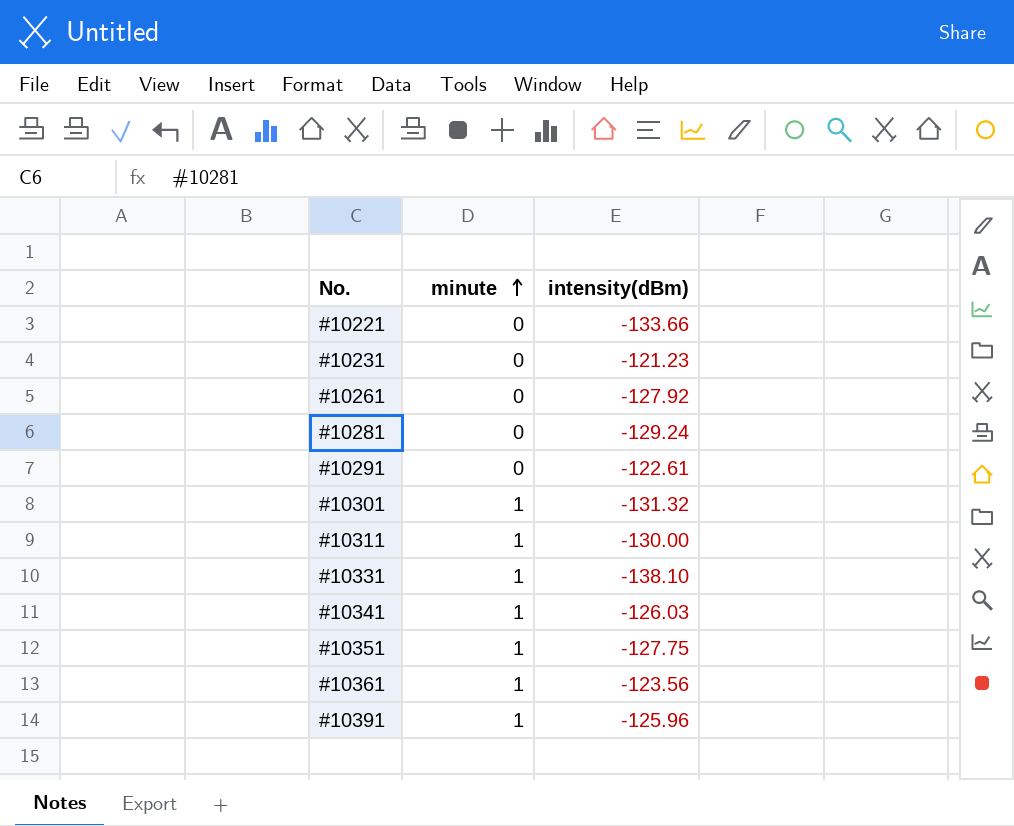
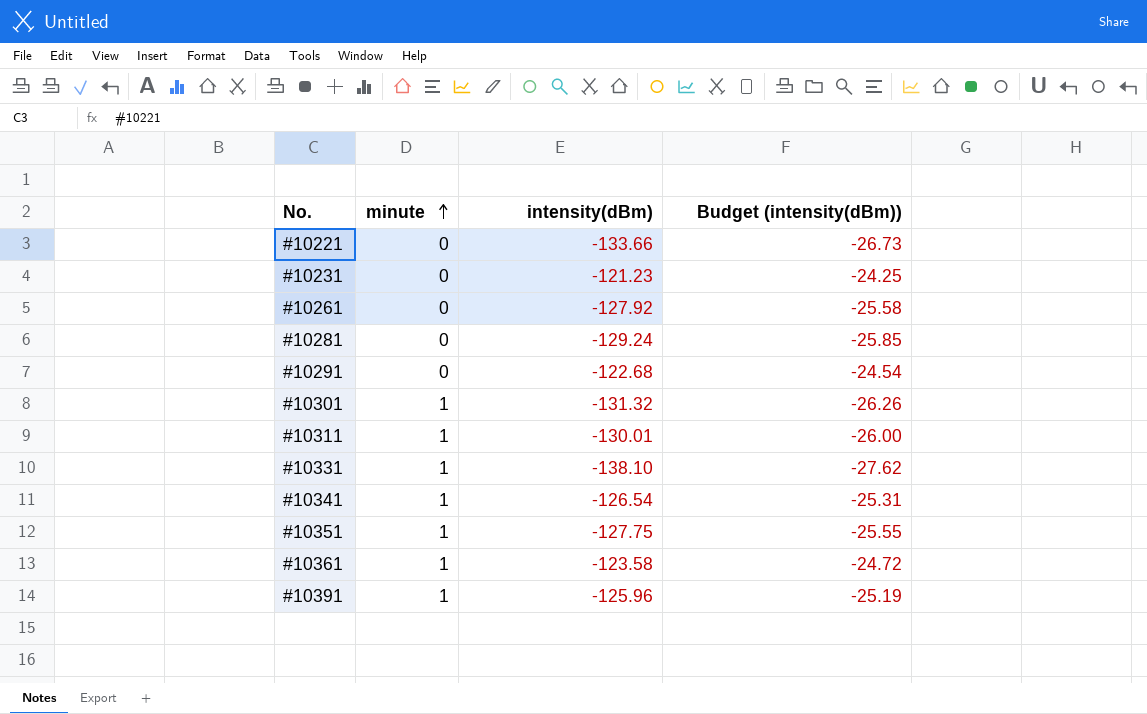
column Budget (intensity(dBm)) | formula: none -> [intensity(dBm)] * 0.2
#10291 | intensity(dBm): -122.61 -> -122.68
#10311 | intensity(dBm): -130.00 -> -130.01
#10341 | intensity(dBm): -126.03 -> -126.54
#10361 | intensity(dBm): -123.56 -> -123.58

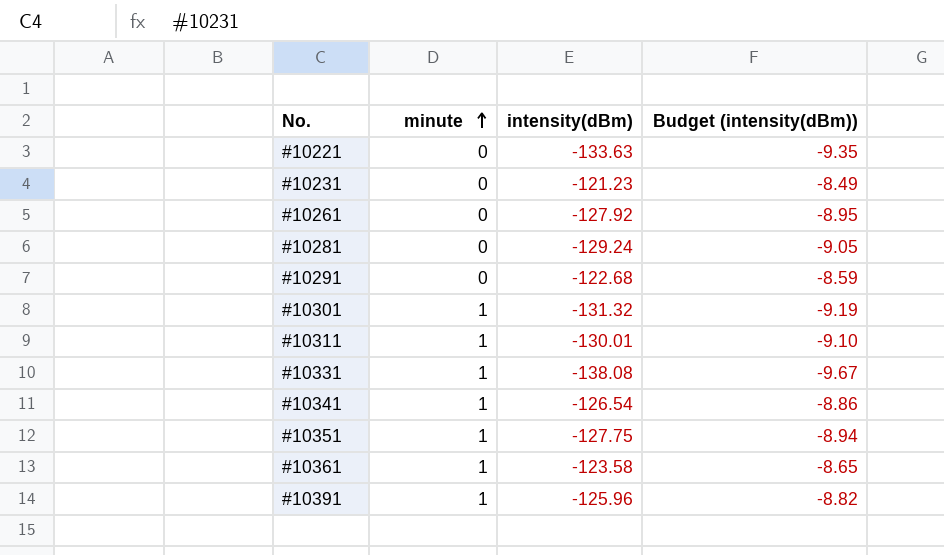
column Budget (intensity(dBm)) | formula: [intensity(dBm)] * 0.2 -> [intensity(dBm)] * 0.07
#10221 | intensity(dBm): -133.66 -> -133.63
#10331 | intensity(dBm): -138.10 -> -138.08

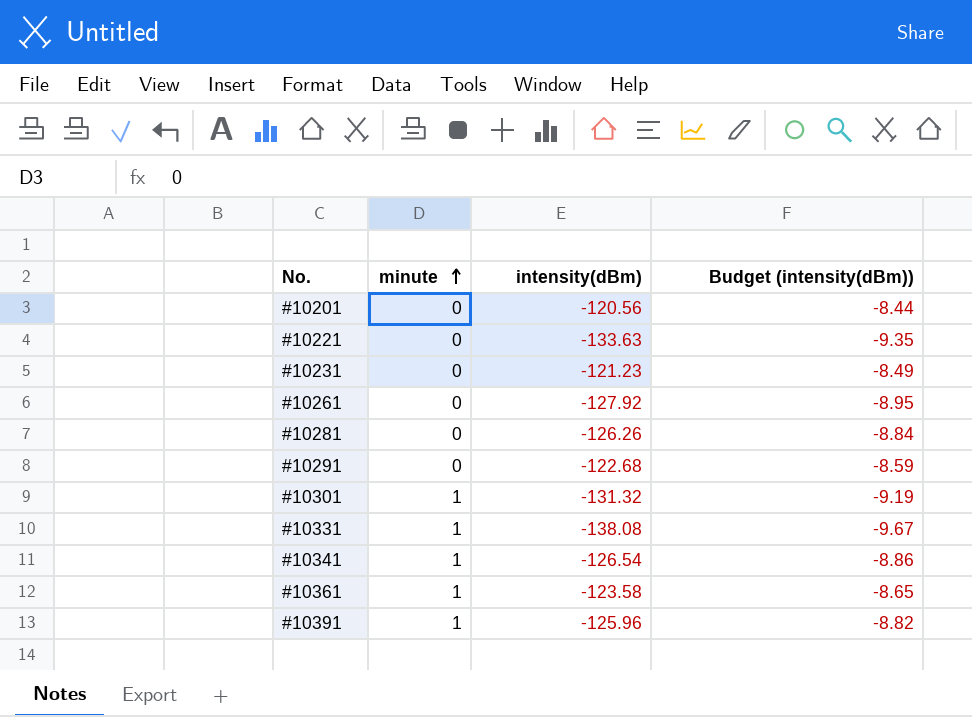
row #10311: 1 | -130.01 | -9.10 -> none
row #10351: 1 | -127.75 | -8.94 -> none
row #10201: none -> 0 | -120.56 | -8.44
#10281 | intensity(dBm): -129.24 -> -126.26
#10281 | Budget (intensity(dBm)): -9.05 -> -8.84

